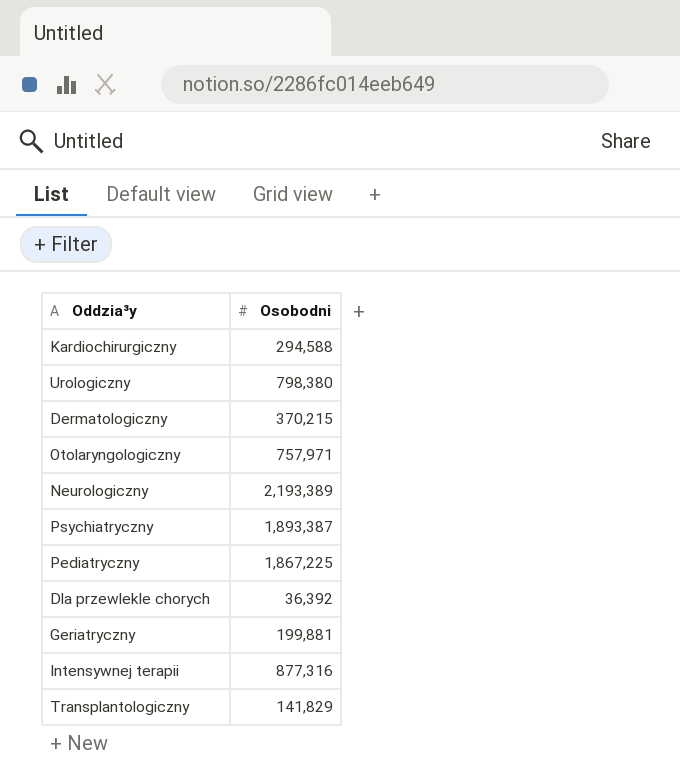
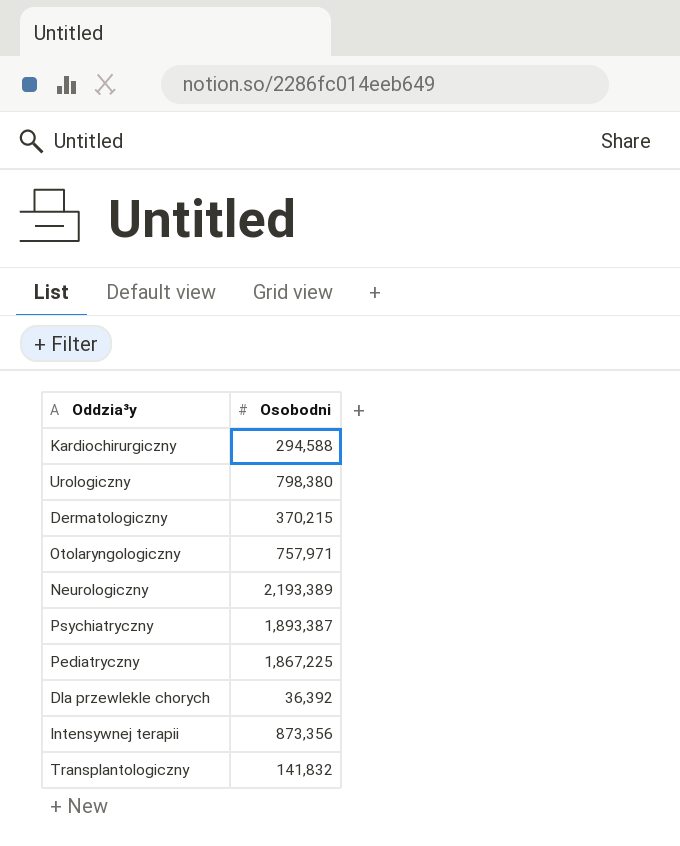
row Geriatryczny: 199,881 -> none
Intensywnej terapii | Osobodni: 877,316 -> 873,356
Transplantologiczny | Osobodni: 141,829 -> 141,832

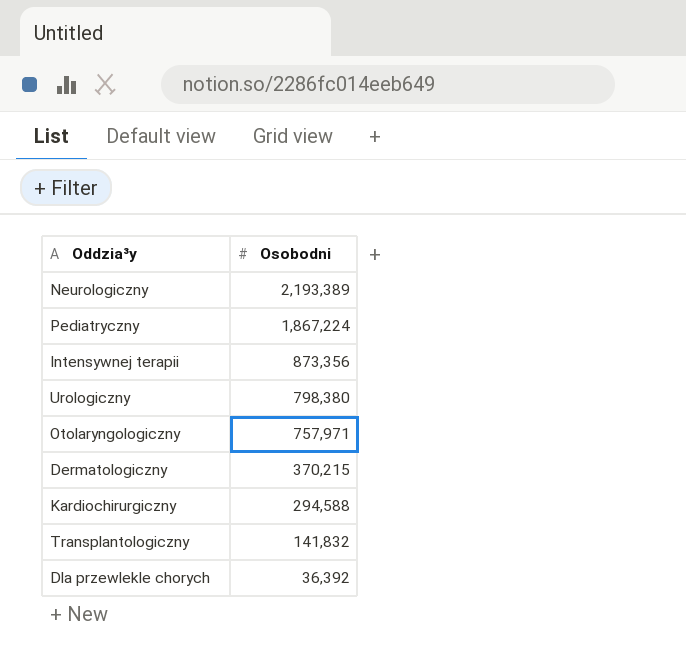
row order: none -> Osobodni descending
row Psychiatryczny: 1,893,387 -> none
Pediatryczny | Osobodni: 1,867,225 -> 1,867,224

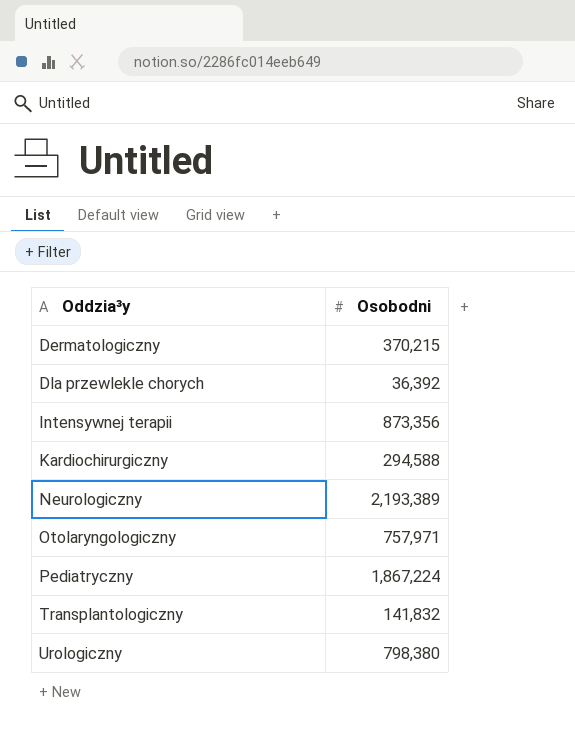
row order: Osobodni descending -> Oddzia³y ascending

